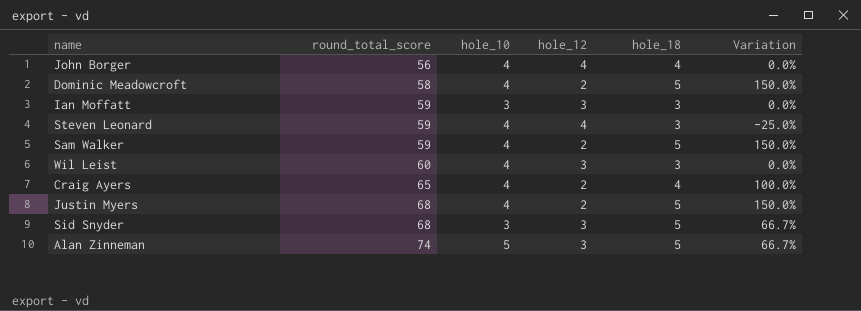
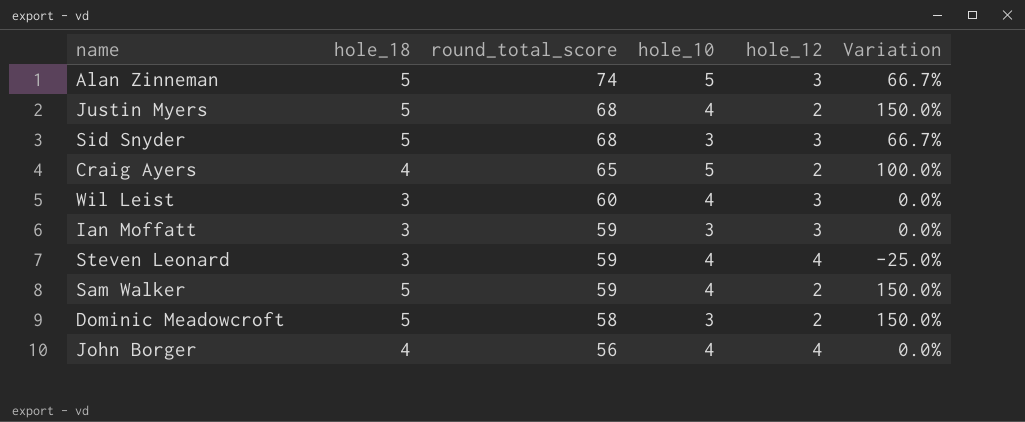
row order: round_total_score ascending -> round_total_score descending
column hole_18 | position: 5 -> 2
Craig Ayers | hole_10: 4 -> 5
Dominic Meadowcroft | hole_10: 4 -> 3

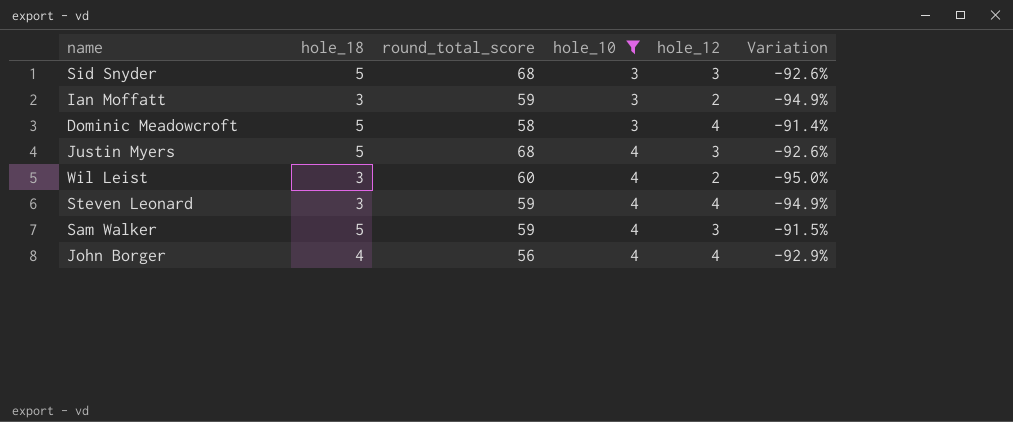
filter: none -> hole_10 != 5
row order: round_total_score descending -> hole_10 ascending
column Variation | formula: ([hole_18] - [hole_12]) / [hole_12] -> ([hole_18] - [round_total_score]) / [round_total_score]
Ian Moffatt | hole_12: 3 -> 2
Dominic Meadowcroft | hole_12: 2 -> 4
Justin Myers | hole_12: 2 -> 3
Wil Leist | hole_12: 3 -> 2
Sam Walker | hole_12: 2 -> 3

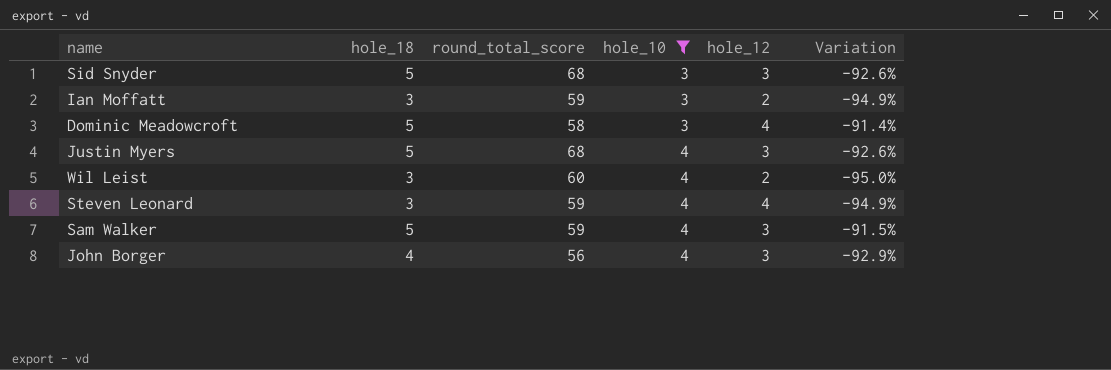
John Borger | hole_12: 4 -> 3

